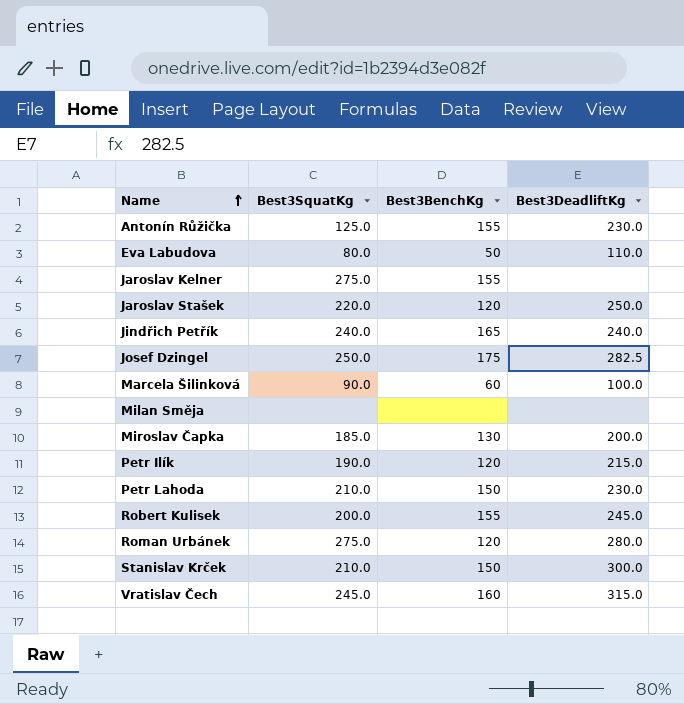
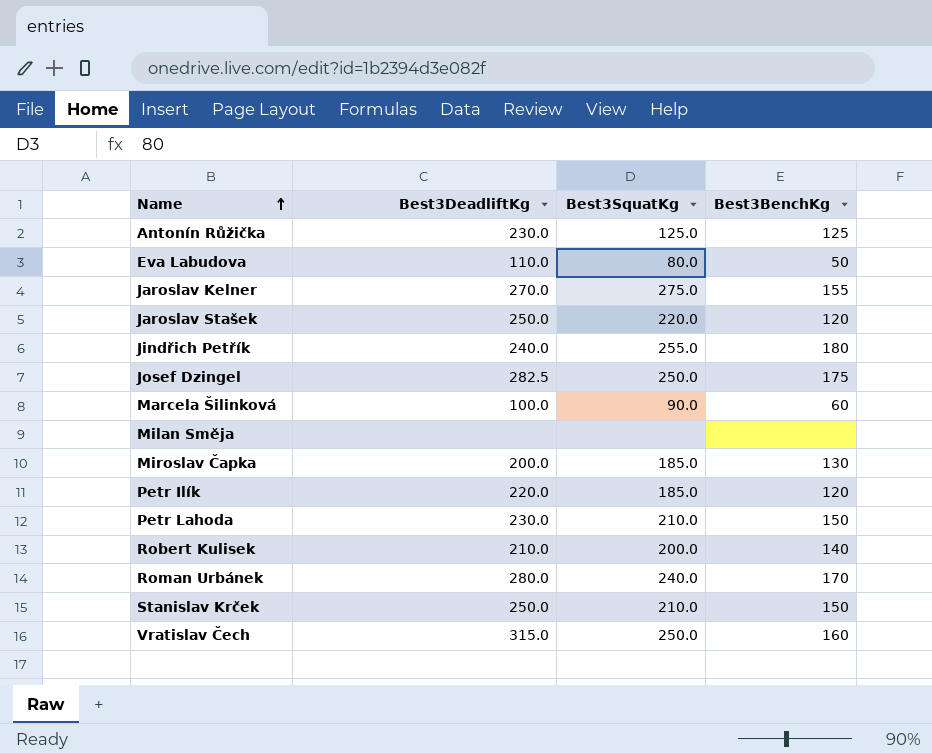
column Best3DeadliftKg | position: 4 -> 2
Antonín Růžička | Best3BenchKg: 155 -> 125
Jaroslav Kelner | Best3DeadliftKg: none -> 270.0
Jindřich Petřík | Best3SquatKg: 240.0 -> 255.0
Jindřich Petřík | Best3BenchKg: 165 -> 180
Petr Ilík | Best3DeadliftKg: 215.0 -> 220.0
Petr Ilík | Best3SquatKg: 190.0 -> 185.0
Robert Kulisek | Best3DeadliftKg: 245.0 -> 210.0
Robert Kulisek | Best3BenchKg: 155 -> 140
Roman Urbánek | Best3SquatKg: 275.0 -> 240.0
Roman Urbánek | Best3BenchKg: 120 -> 170
Stanislav Krček | Best3DeadliftKg: 300.0 -> 250.0
Vratislav Čech | Best3SquatKg: 245.0 -> 250.0

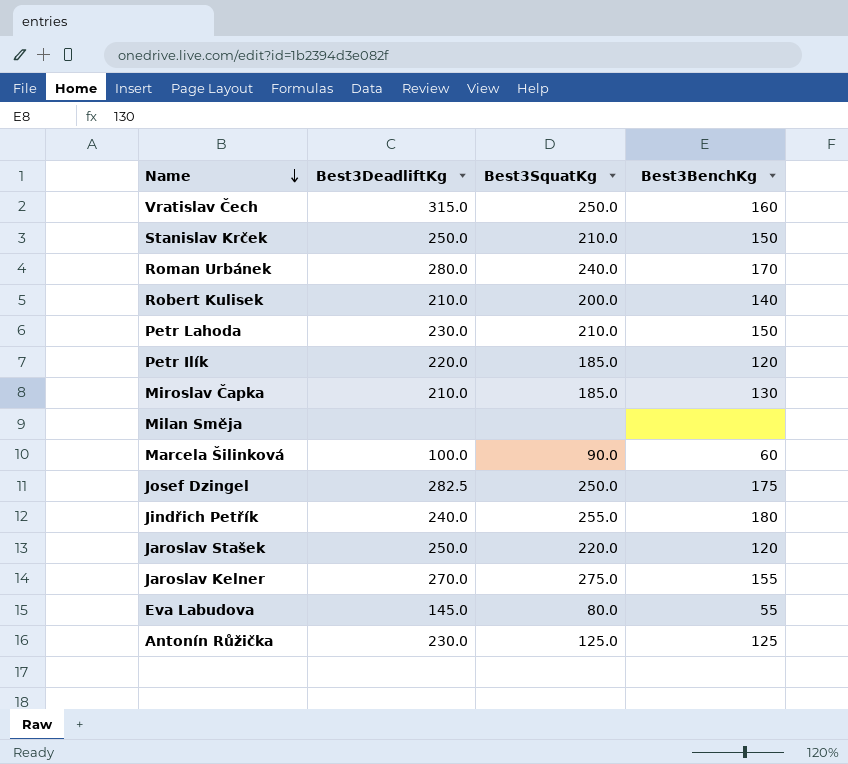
row order: Name ascending -> Name descending
Miroslav Čapka | Best3DeadliftKg: 200.0 -> 210.0
Eva Labudova | Best3DeadliftKg: 110.0 -> 145.0
Eva Labudova | Best3BenchKg: 50 -> 55

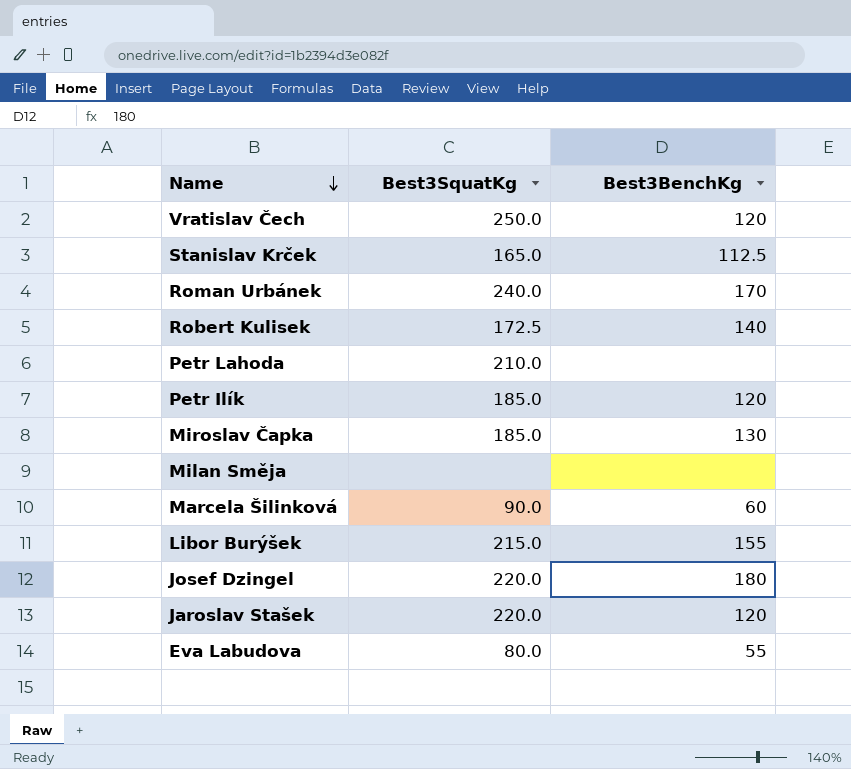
column Best3DeadliftKg | position: 2 -> none
row Jindřich Petřík: 240.0 | 255.0 | 180 -> none
row Jaroslav Kelner: 270.0 | 275.0 | 155 -> none
row Antonín Růžička: 230.0 | 125.0 | 125 -> none
Vratislav Čech | Best3BenchKg: 160 -> 120
Stanislav Krček | Best3SquatKg: 210.0 -> 165.0
Stanislav Krček | Best3BenchKg: 150 -> 112.5
Robert Kulisek | Best3SquatKg: 200.0 -> 172.5
Petr Lahoda | Best3BenchKg: 150 -> none
row Libor Burýšek: none -> 215.0 | 155
Josef Dzingel | Best3SquatKg: 250.0 -> 220.0
Josef Dzingel | Best3BenchKg: 175 -> 180

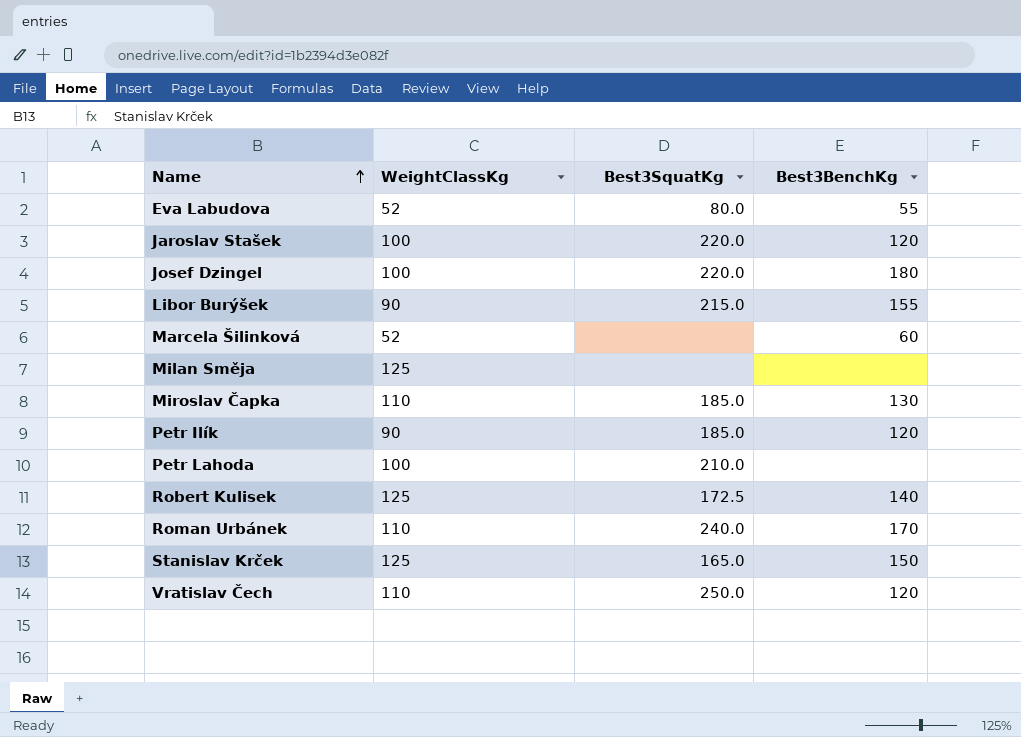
row order: Name descending -> Name ascending
column WeightClassKg | position: none -> 2
Marcela Šilinková | Best3SquatKg: 90.0 -> none
Stanislav Krček | Best3BenchKg: 112.5 -> 150

